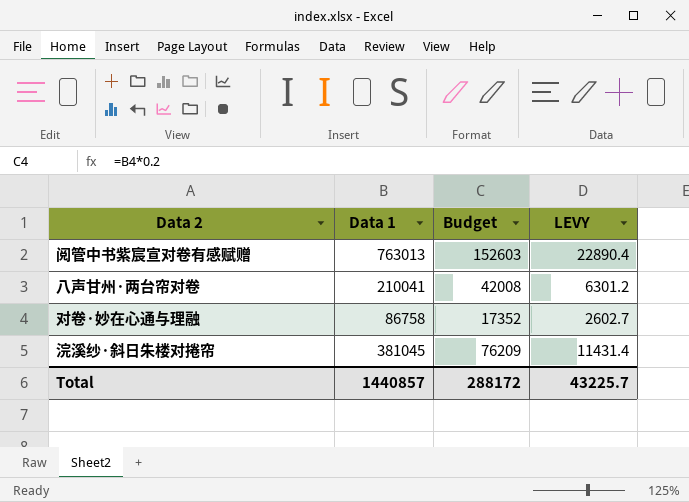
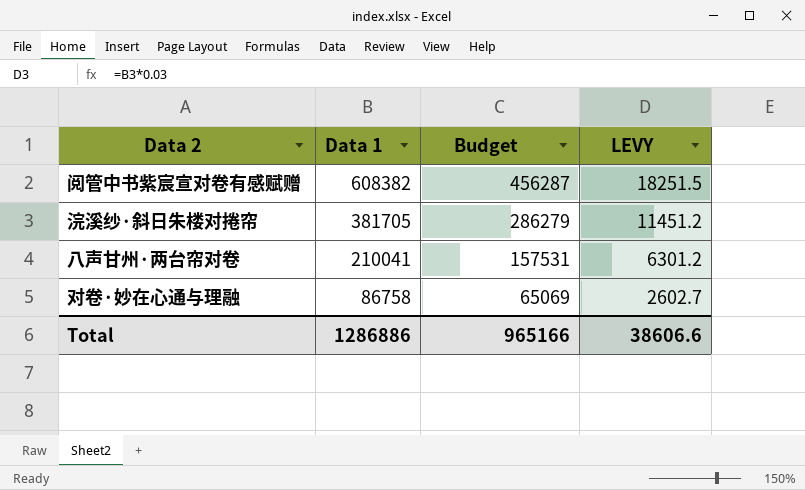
row order: none -> Data 1 descending
column Budget | formula: [Data 1] * 0.2 -> [Data 1] * 0.75
阅管中书紫宸宣对卷有感赋赠 | Data 1: 763013 -> 608382
阅管中书紫宸宣对卷有感赋赠 | LEVY: 22890.4 -> 18251.5
浣溪纱·斜日朱楼对捲帘 | Data 1: 381045 -> 381705
浣溪纱·斜日朱楼对捲帘 | LEVY: 11431.4 -> 11451.2
Total | Data 1: 1440857 -> 1286886
Total | Budget: 288172 -> 965166
Total | LEVY: 43225.7 -> 38606.6

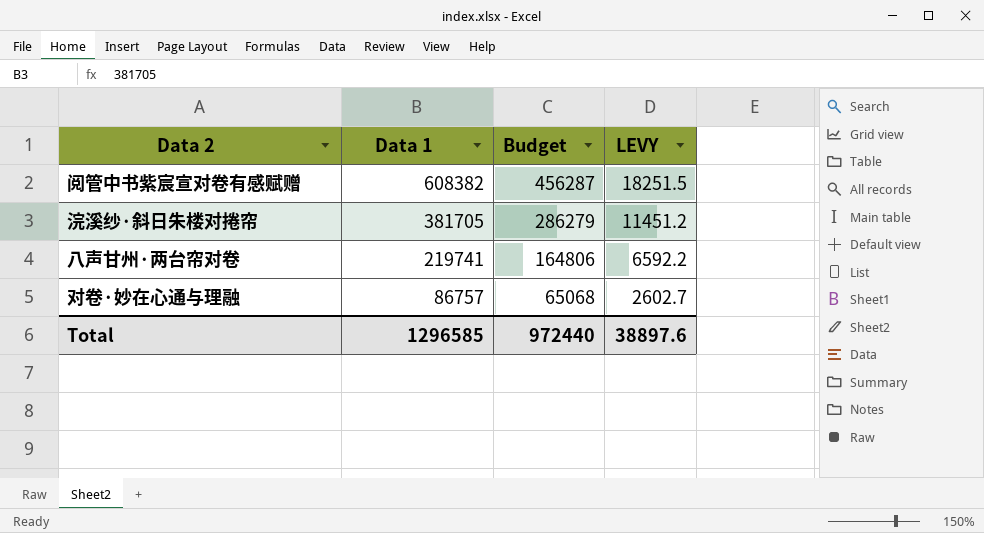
八声甘州·两台帘对卷 | Data 1: 210041 -> 219741
八声甘州·两台帘对卷 | Budget: 157531 -> 164806
八声甘州·两台帘对卷 | LEVY: 6301.2 -> 6592.2
对卷·妙在心通与理融 | Data 1: 86758 -> 86757
对卷·妙在心通与理融 | Budget: 65069 -> 65068
Total | Data 1: 1286886 -> 1296585
Total | Budget: 965166 -> 972440
Total | LEVY: 38606.6 -> 38897.6

